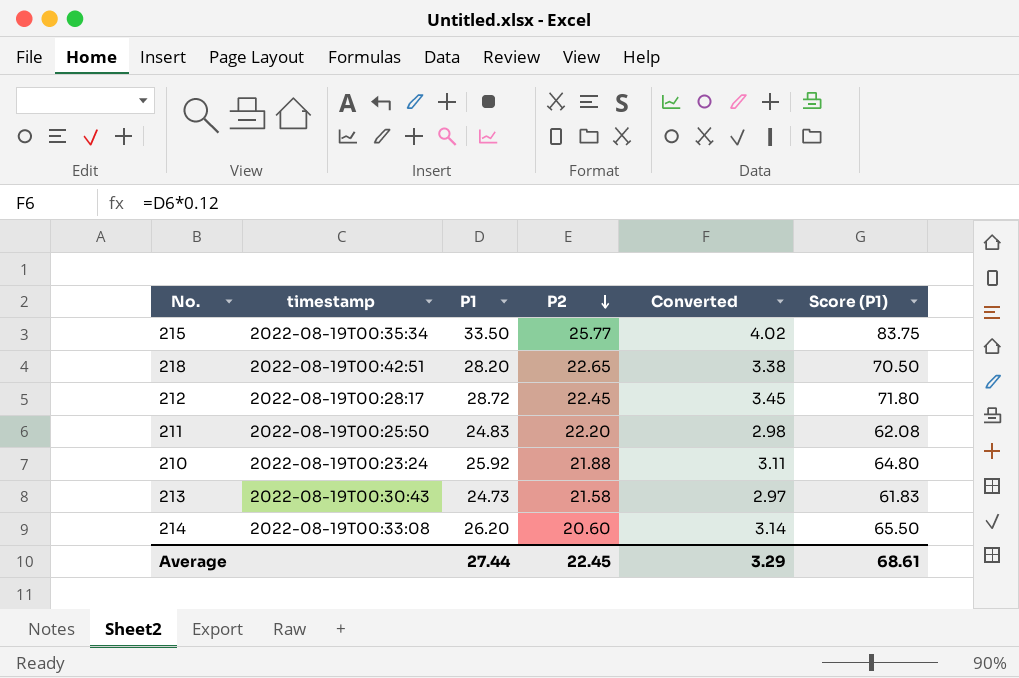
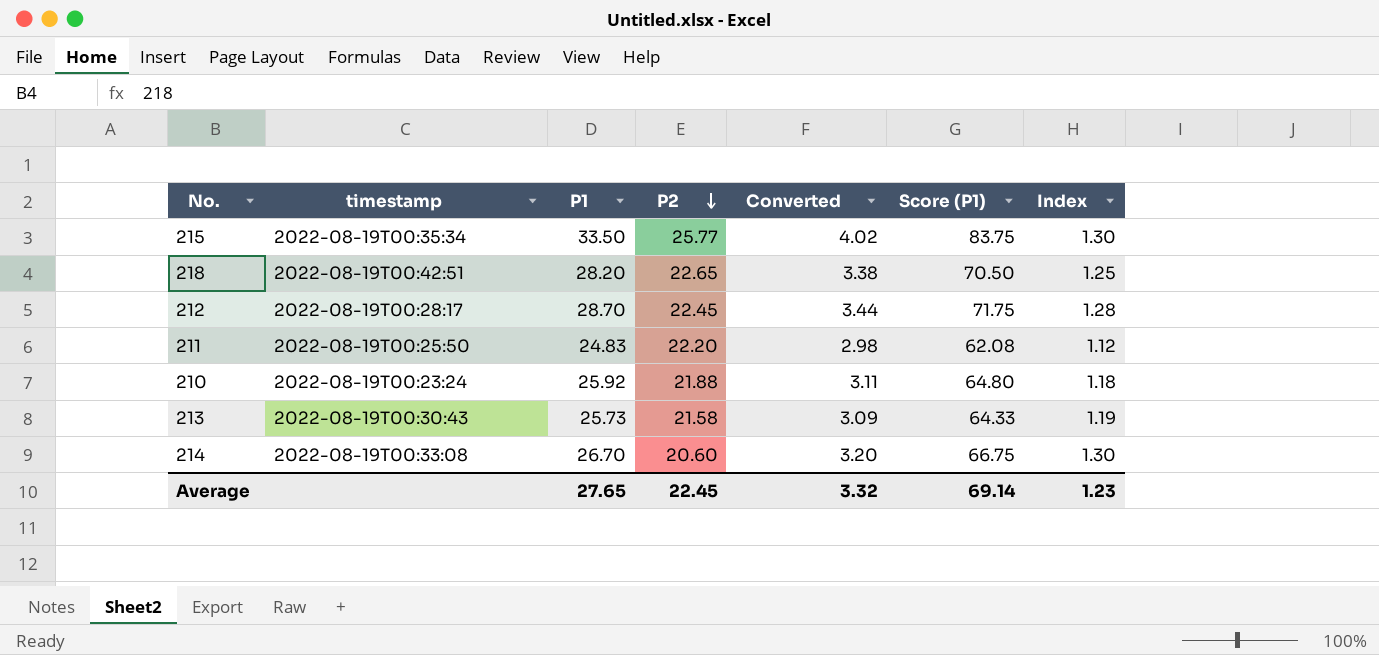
column Index | formula: none -> [P1] / [P2]
212 | P1: 28.72 -> 28.70
212 | Converted: 3.45 -> 3.44
212 | Score (P1): 71.80 -> 71.75
213 | P1: 24.73 -> 25.73
213 | Converted: 2.97 -> 3.09
213 | Score (P1): 61.83 -> 64.33
214 | P1: 26.20 -> 26.70
214 | Converted: 3.14 -> 3.20
214 | Score (P1): 65.50 -> 66.75
Average | P1: 27.44 -> 27.65
Average | Converted: 3.29 -> 3.32
Average | Score (P1): 68.61 -> 69.14

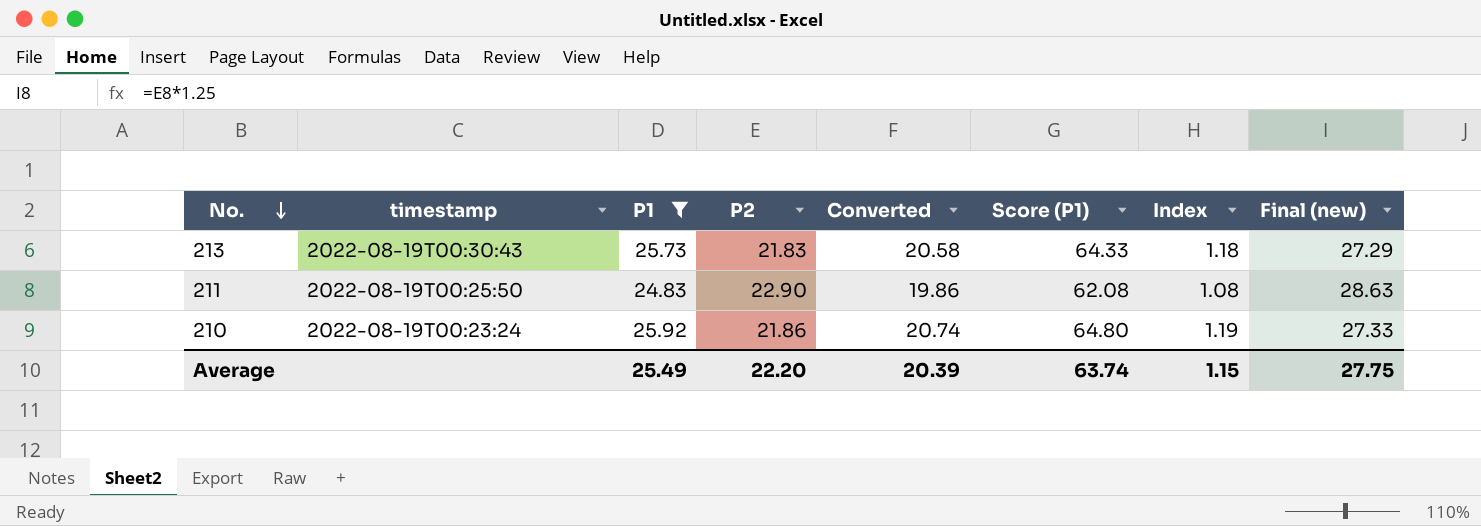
filter: none -> P1 <= 25.92
row order: P2 descending -> No. descending
column Converted | formula: [P1] * 0.12 -> [P1] * 0.8
column Final (new) | formula: none -> [P2] * 1.25
213 | P2: 21.58 -> 21.83
213 | Index: 1.19 -> 1.18
211 | P2: 22.20 -> 22.90
211 | Index: 1.12 -> 1.08
210 | P2: 21.88 -> 21.86
210 | Index: 1.18 -> 1.19
Average | P1: 27.65 -> 25.49
Average | P2: 22.45 -> 22.20
Average | Converted: 3.32 -> 20.39
Average | Score (P1): 69.14 -> 63.74
Average | Index: 1.23 -> 1.15

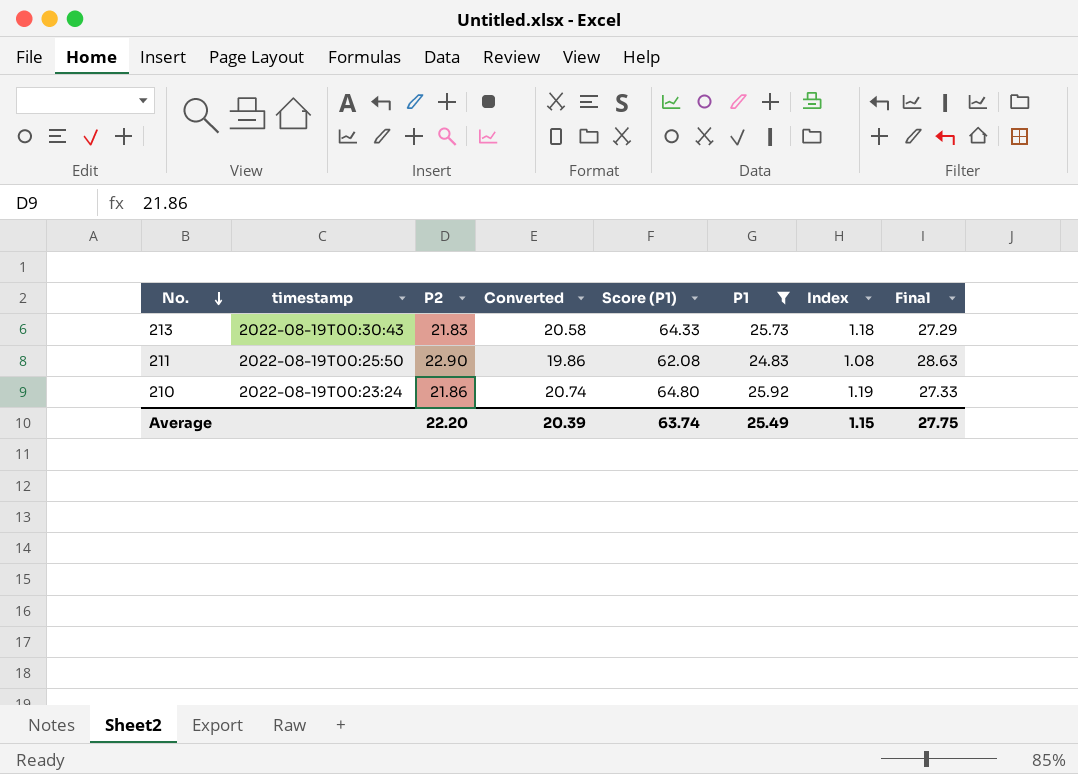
column P1 | position: 3 -> 6
column name: Final (new) -> Final

